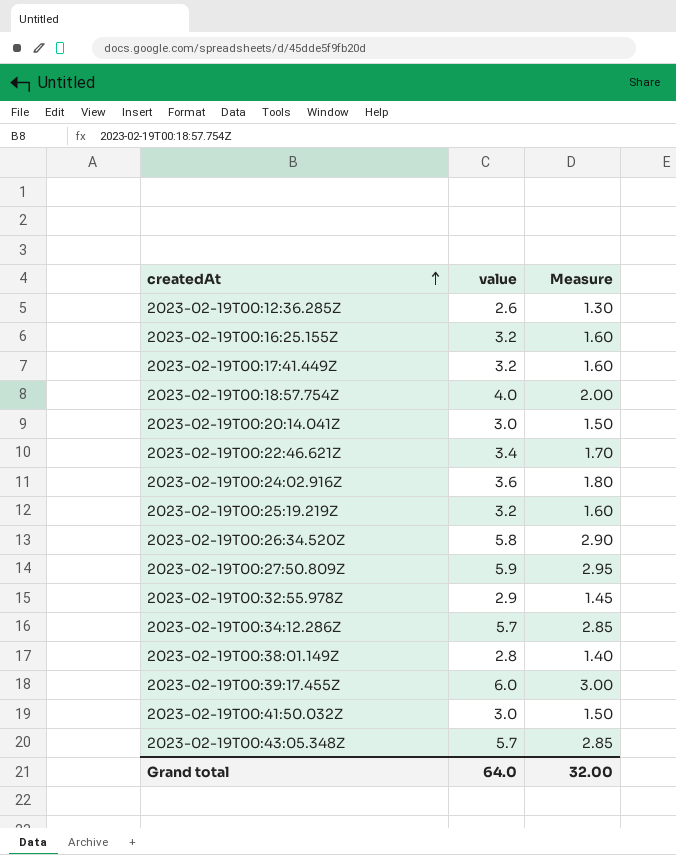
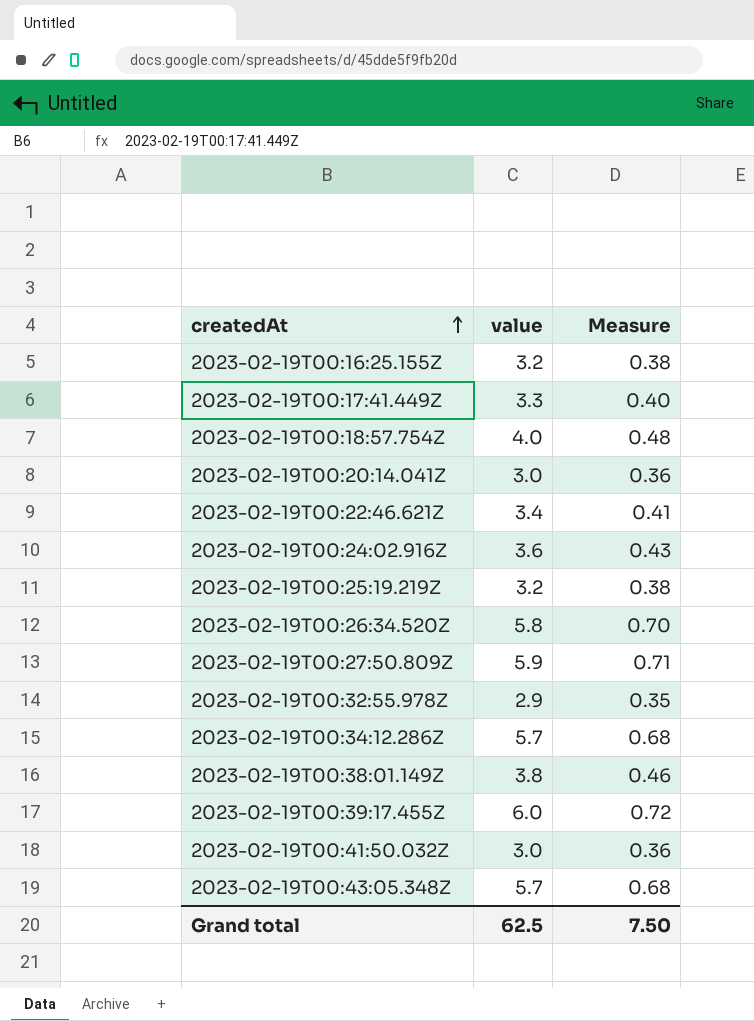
column Measure | formula: [value] * 0.5 -> [value] * 0.12
row 2023-02-19T00:12:36.285Z: 2.6 | 1.30 -> none
2023-02-19T00:17:41.449Z | value: 3.2 -> 3.3
2023-02-19T00:38:01.149Z | value: 2.8 -> 3.8
Grand total | value: 64.0 -> 62.5
Grand total | Measure: 32.00 -> 7.50

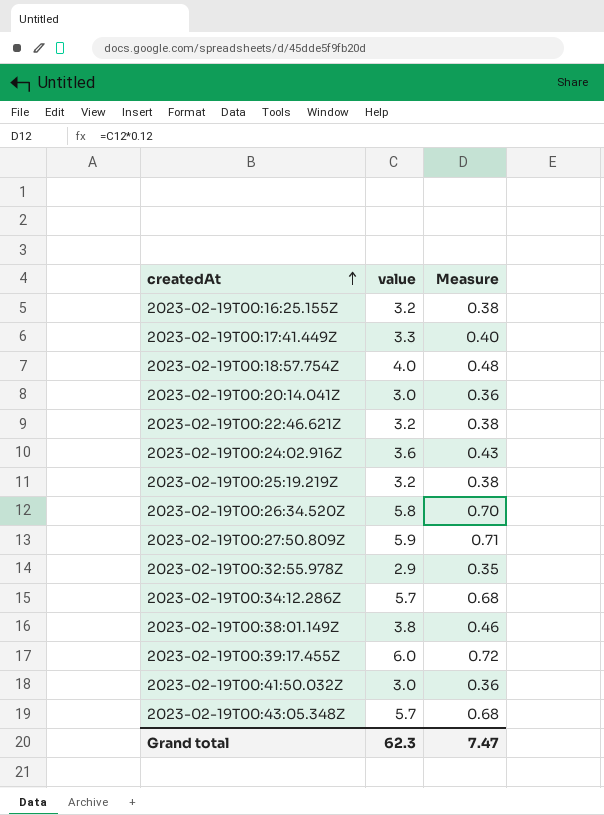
2023-02-19T00:22:46.621Z | value: 3.4 -> 3.2
2023-02-19T00:22:46.621Z | Measure: 0.41 -> 0.38
Grand total | value: 62.5 -> 62.3
Grand total | Measure: 7.50 -> 7.47

